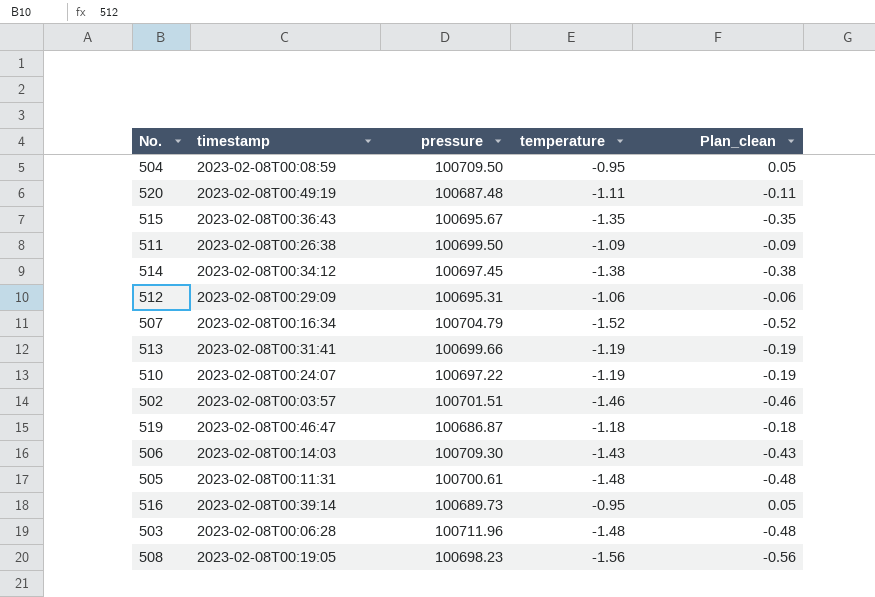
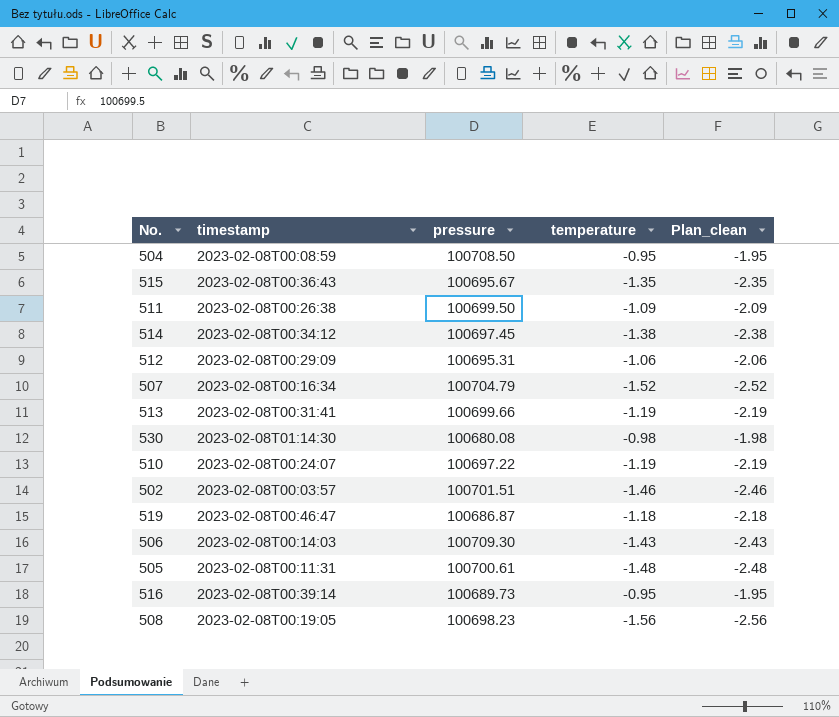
column Plan_clean | formula: [temperature] + 1 -> [temperature] - 1
row 520: 2023-02-08T00:49:19 | 100687.48 | -1.11 | -0.11 -> none
row 503: 2023-02-08T00:06:28 | 100711.96 | -1.48 | -0.48 -> none
504 | pressure: 100709.50 -> 100708.50
row 530: none -> 2023-02-08T01:14:30 | 100680.08 | -0.98 | -1.98

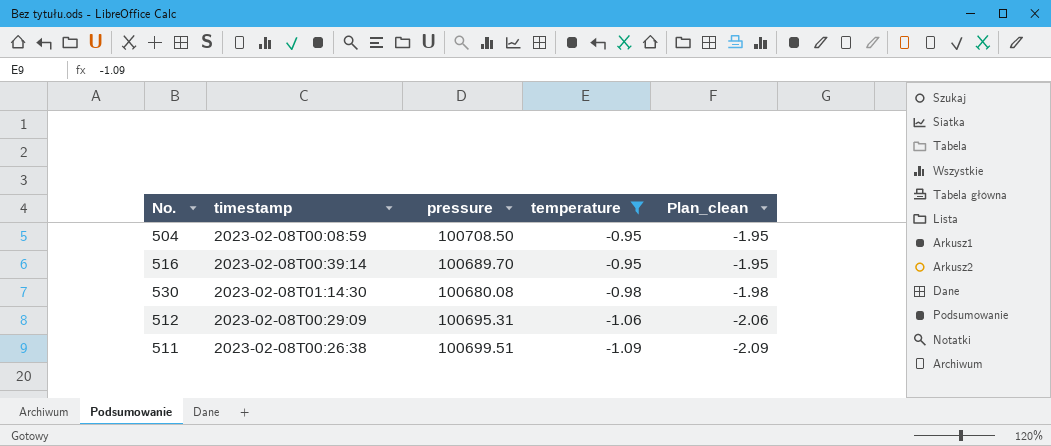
filter: none -> temperature >= -1.09
row order: none -> temperature descending
516 | pressure: 100689.73 -> 100689.70
511 | pressure: 100699.50 -> 100699.51

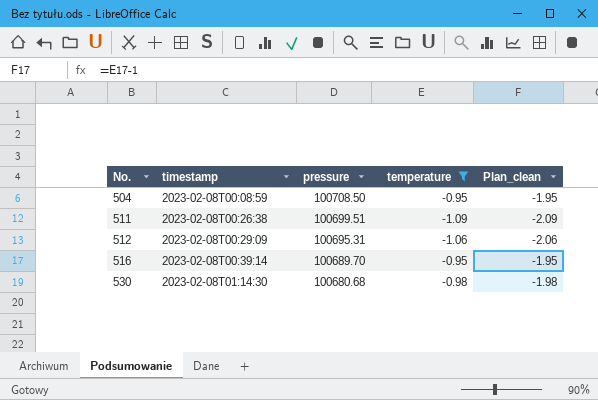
row order: temperature descending -> No. ascending
530 | pressure: 100680.08 -> 100680.68

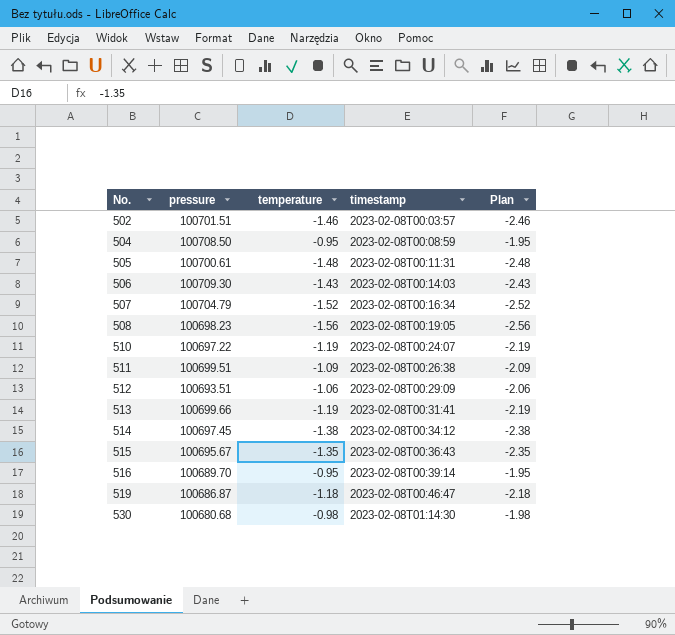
filter: temperature >= -1.09 -> none
column timestamp | position: 2 -> 4
column name: Plan_clean -> Plan
512 | pressure: 100695.31 -> 100693.51

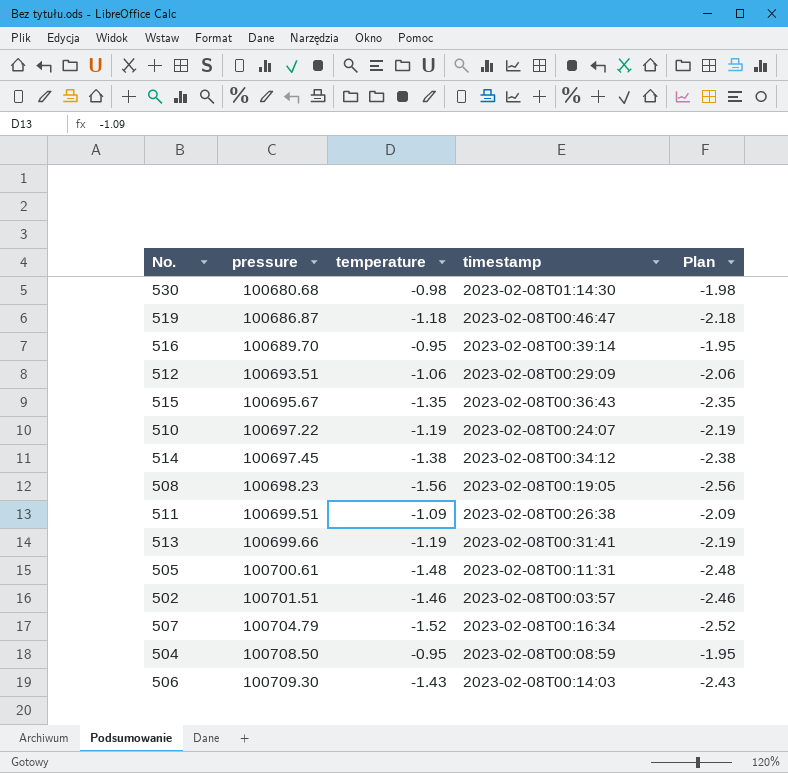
row order: No. ascending -> pressure ascending

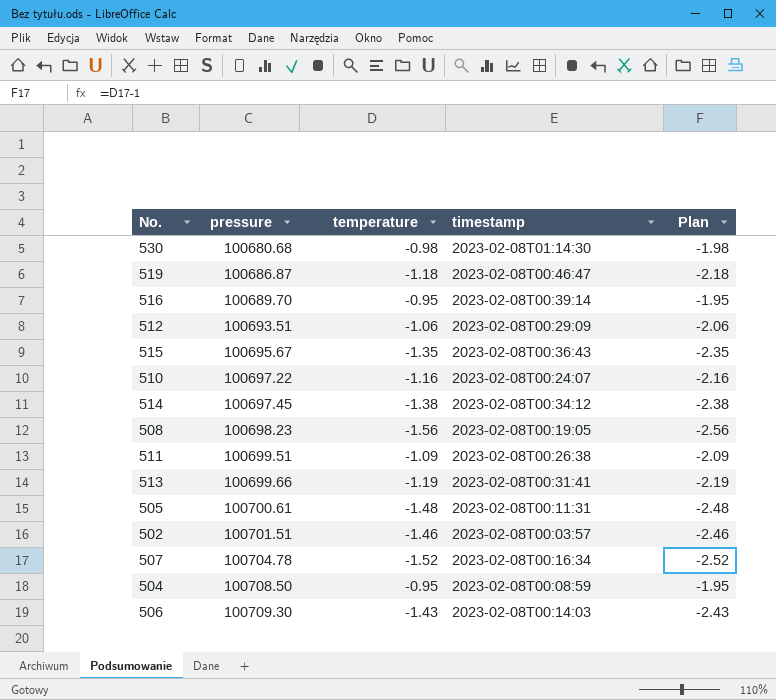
510 | temperature: -1.19 -> -1.16
510 | Plan: -2.19 -> -2.16
507 | pressure: 100704.79 -> 100704.78

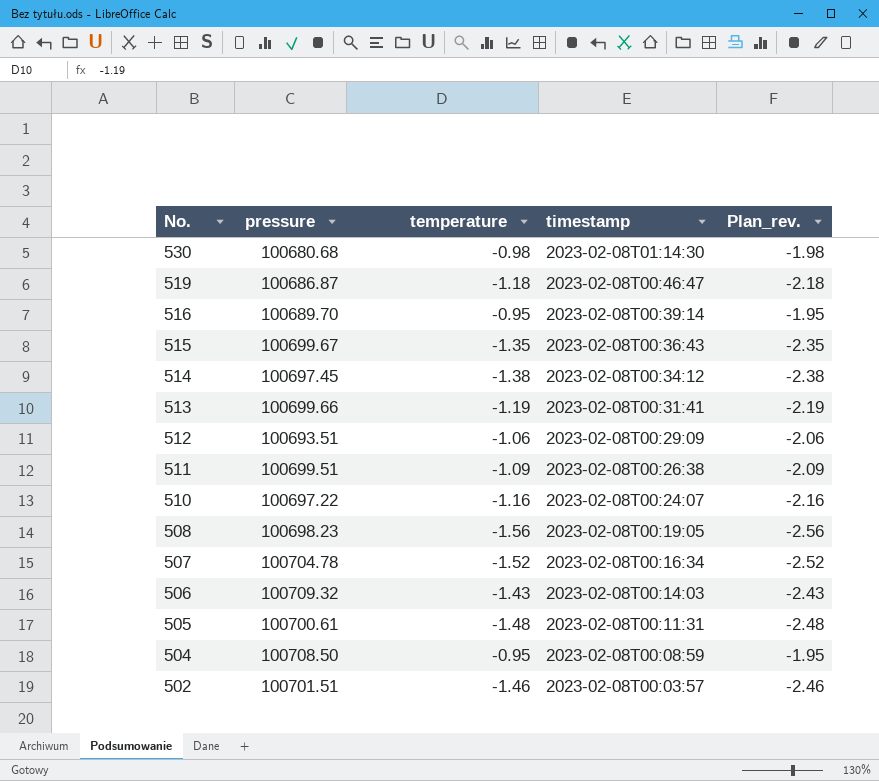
row order: pressure ascending -> No. descending
column name: Plan -> Plan_rev.
515 | pressure: 100695.67 -> 100699.67
506 | pressure: 100709.30 -> 100709.32

